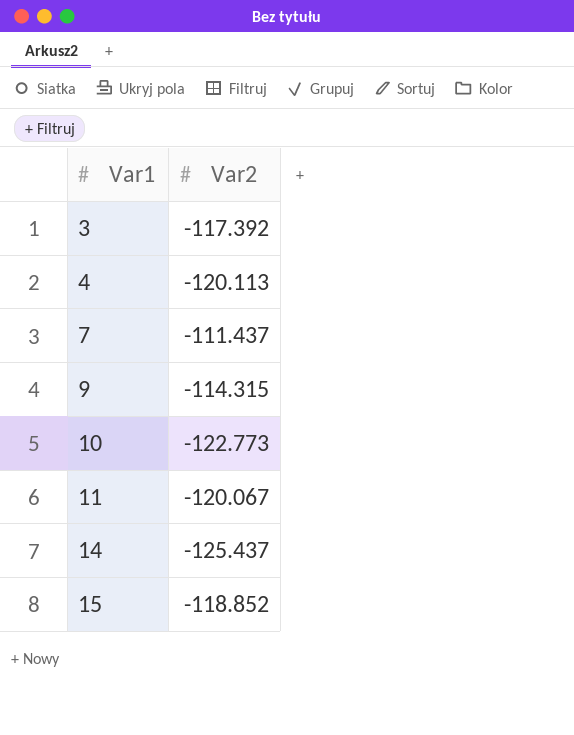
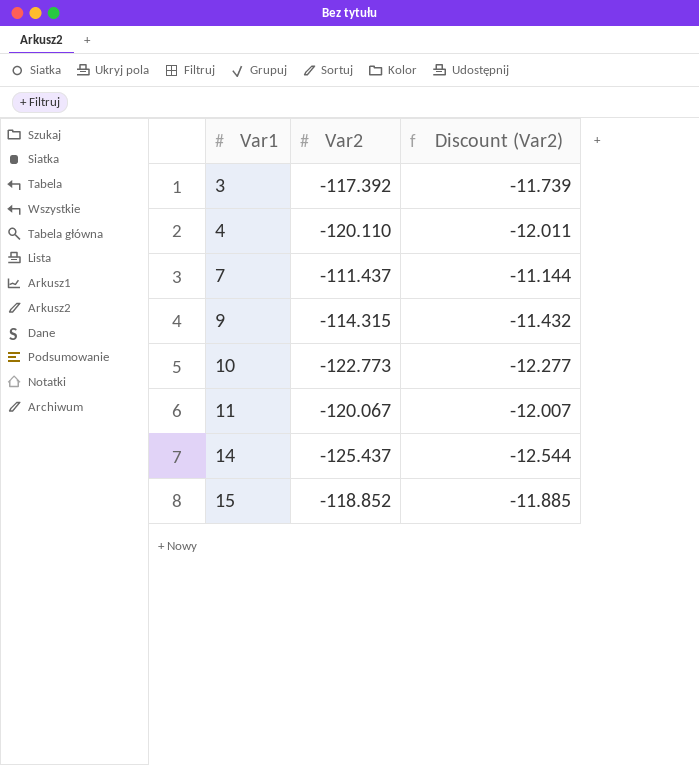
column Discount (Var2) | formula: none -> [Var2] * 0.1
4 | Var2: -120.113 -> -120.110

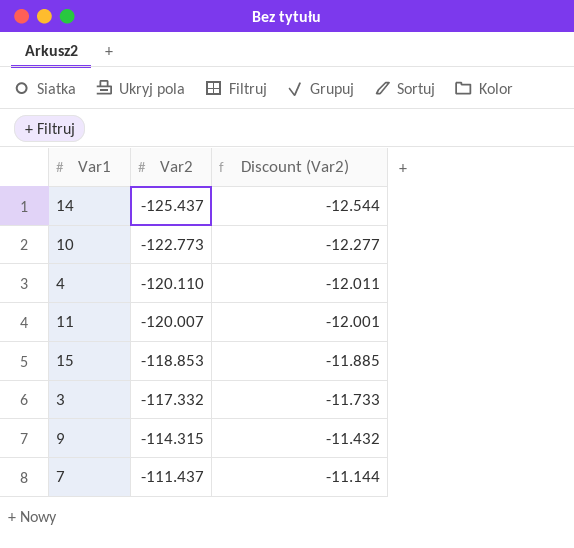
row order: Var1 ascending -> Var2 ascending
11 | Var2: -120.067 -> -120.007
11 | Discount (Var2): -12.007 -> -12.001
15 | Var2: -118.852 -> -118.853
3 | Var2: -117.392 -> -117.332
3 | Discount (Var2): -11.739 -> -11.733

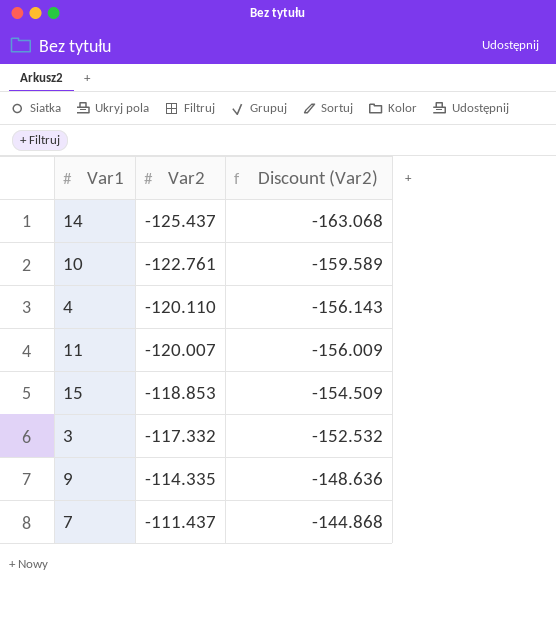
column Discount (Var2) | formula: [Var2] * 0.1 -> [Var2] * 1.3
10 | Var2: -122.773 -> -122.761
9 | Var2: -114.315 -> -114.335

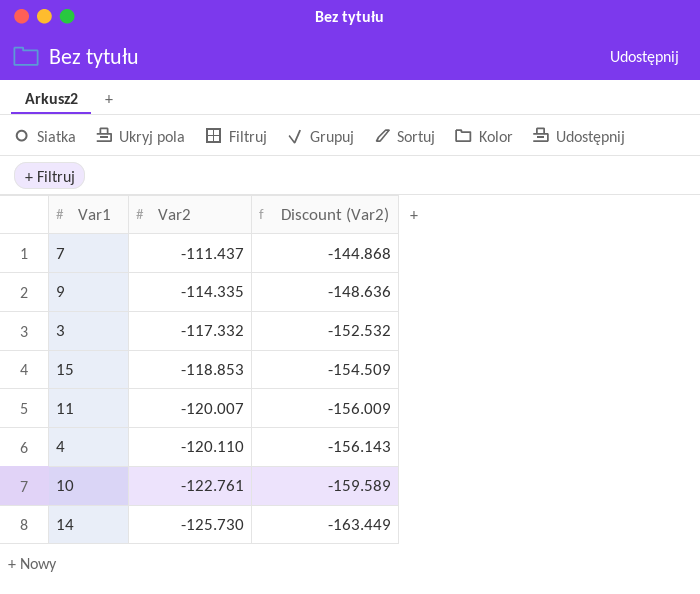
row order: Var2 ascending -> Var2 descending
14 | Var2: -125.437 -> -125.730
14 | Discount (Var2): -163.068 -> -163.449

